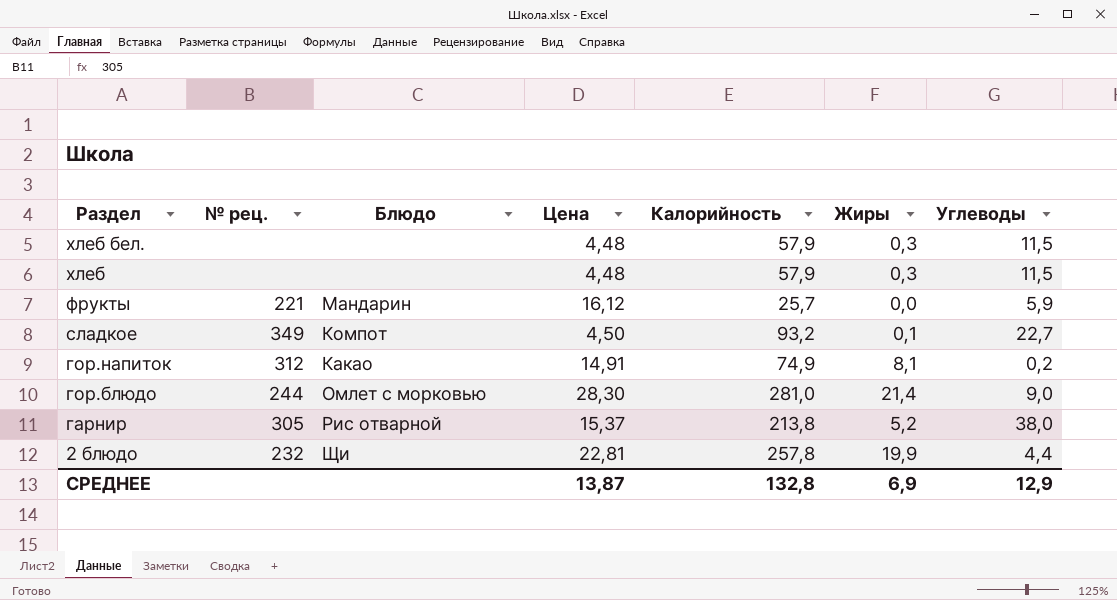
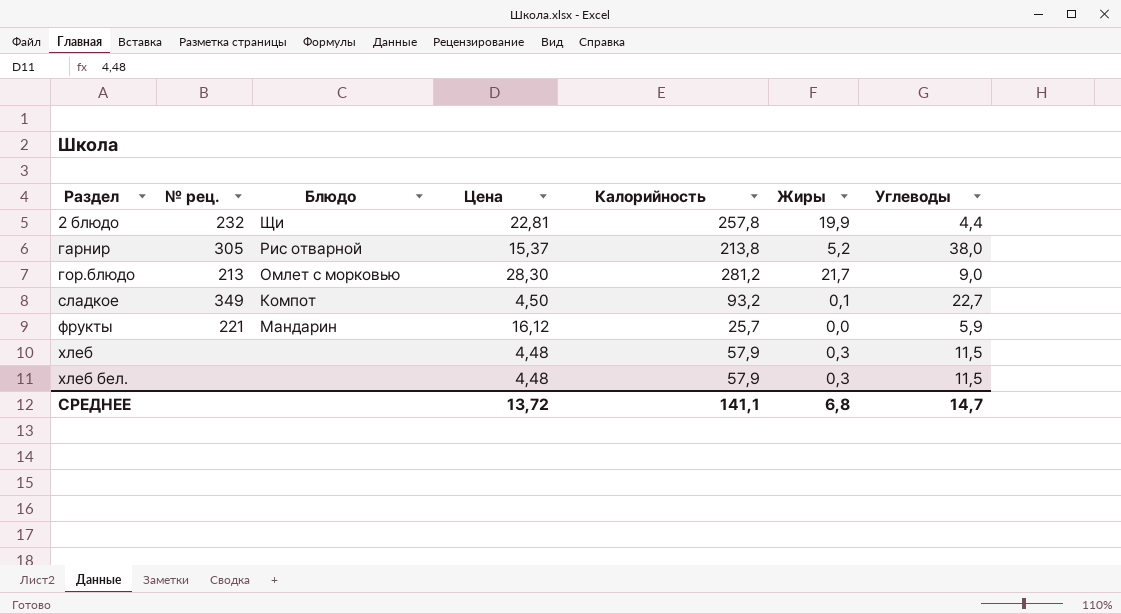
row order: Раздел descending -> Раздел ascending
row гор.напиток: 312 | Какао | 14,91 | 74,9 | 8,1 | 0,2 -> none
гор.блюдо | № рец.: 244 -> 213
гор.блюдо | Калорийность: 281,0 -> 281,2
гор.блюдо | Жиры: 21,4 -> 21,7
СРЕДНЕЕ | Цена: 13,87 -> 13,72
СРЕДНЕЕ | Калорийность: 132,8 -> 141,1
СРЕДНЕЕ | Жиры: 6,9 -> 6,8
СРЕДНЕЕ | Углеводы: 12,9 -> 14,7

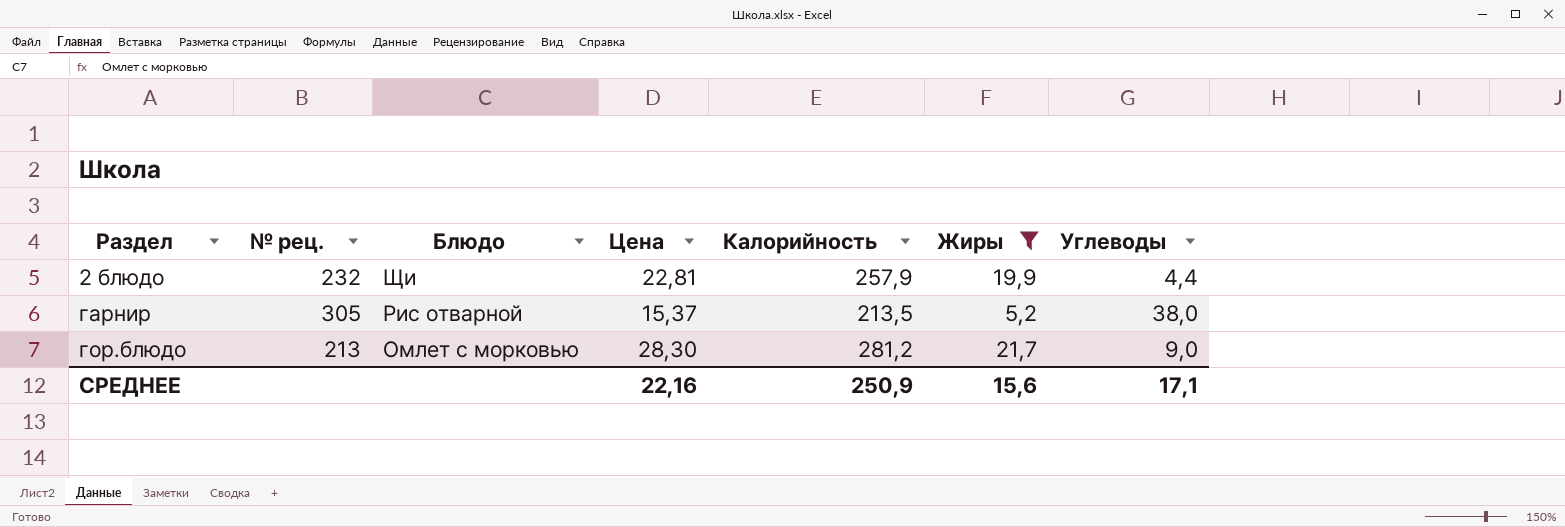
filter: none -> Жиры >= 5,2
2 блюдо | Калорийность: 257,8 -> 257,9
гарнир | Калорийность: 213,8 -> 213,5
СРЕДНЕЕ | Цена: 13,72 -> 22,16
СРЕДНЕЕ | Калорийность: 141,1 -> 250,9
СРЕДНЕЕ | Жиры: 6,8 -> 15,6
СРЕДНЕЕ | Углеводы: 14,7 -> 17,1

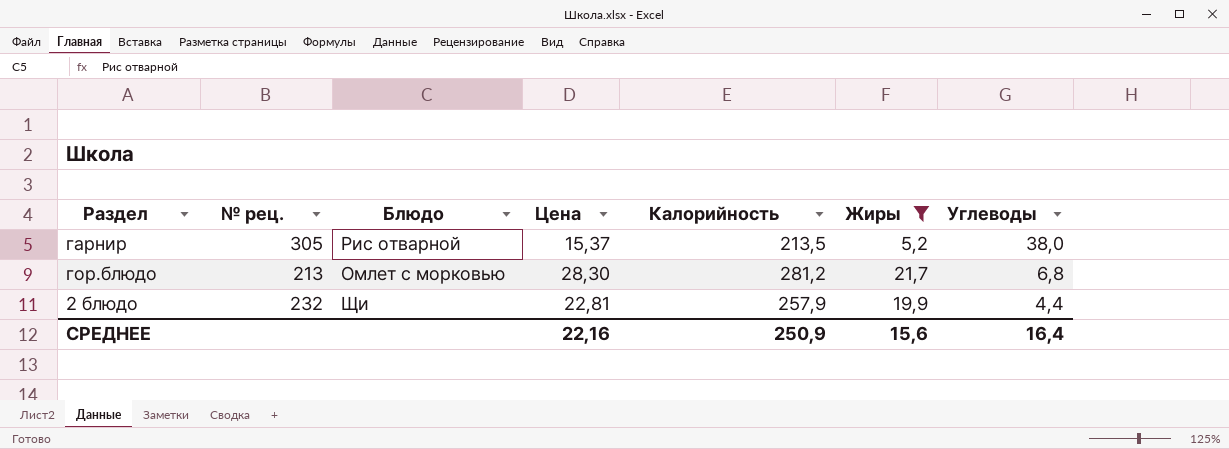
row order: Раздел ascending -> Углеводы descending
гор.блюдо | Углеводы: 9,0 -> 6,8
СРЕДНЕЕ | Углеводы: 17,1 -> 16,4

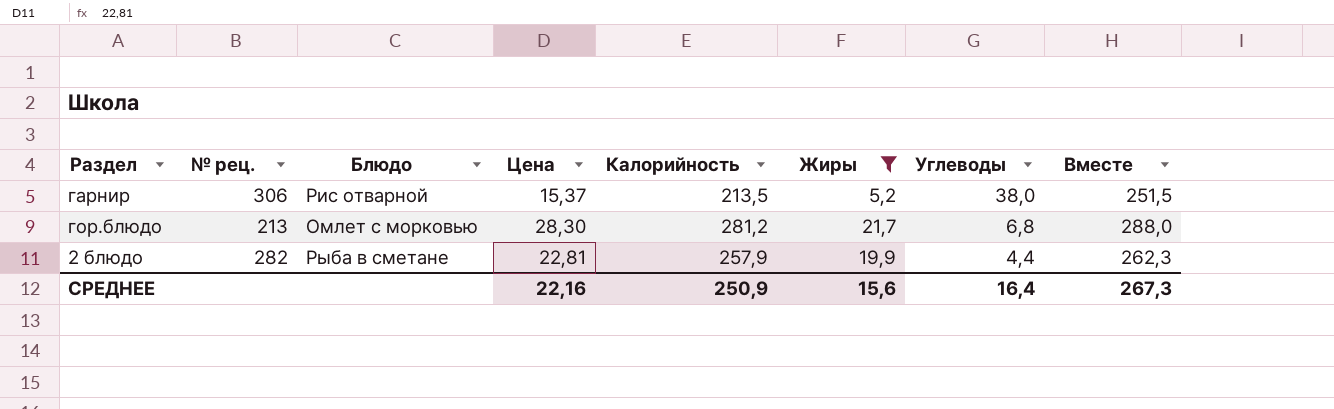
column Вместе | formula: none -> [Калорийность] + [Углеводы]
гарнир | № рец.: 305 -> 306
2 блюдо | № рец.: 232 -> 282
2 блюдо | Блюдо: Щи -> Рыба в сметане

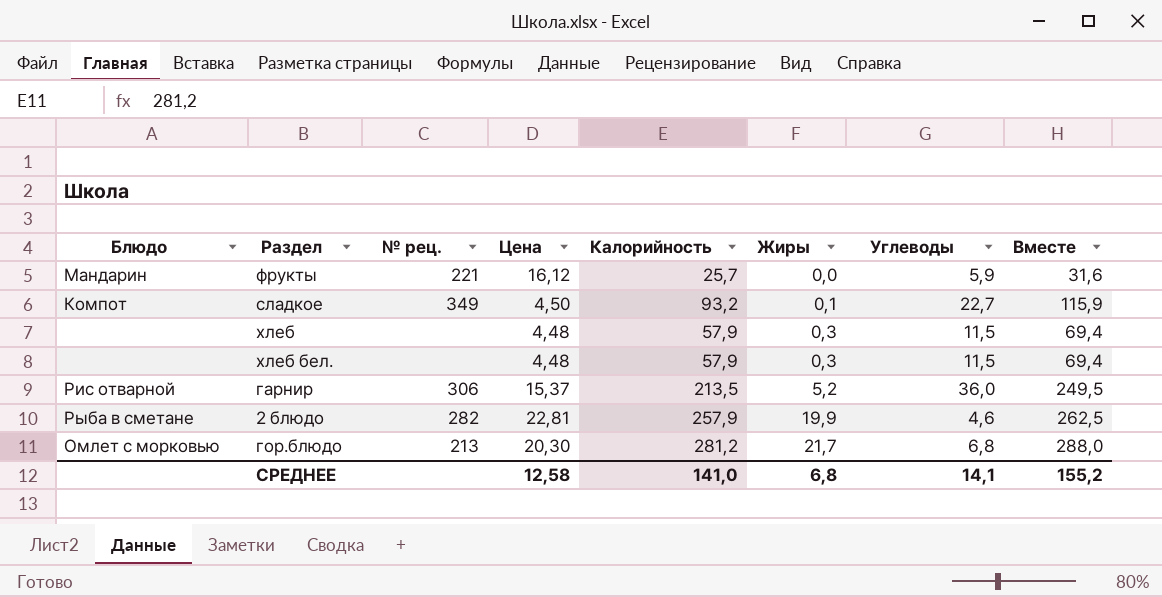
filter: Жиры >= 5,2 -> none
row order: Углеводы descending -> Жиры ascending
column Блюдо | position: 3 -> 1
гарнир | Углеводы: 38,0 -> 36,0
гарнир | Вместе: 251,5 -> 249,5
2 блюдо | Углеводы: 4,4 -> 4,6
2 блюдо | Вместе: 262,3 -> 262,5
гор.блюдо | Цена: 28,30 -> 20,30
СРЕДНЕЕ | Цена: 22,16 -> 12,58
СРЕДНЕЕ | Калорийность: 250,9 -> 141,0
СРЕДНЕЕ | Жиры: 15,6 -> 6,8
СРЕДНЕЕ | Углеводы: 16,4 -> 14,1
СРЕДНЕЕ | Вместе: 267,3 -> 155,2

